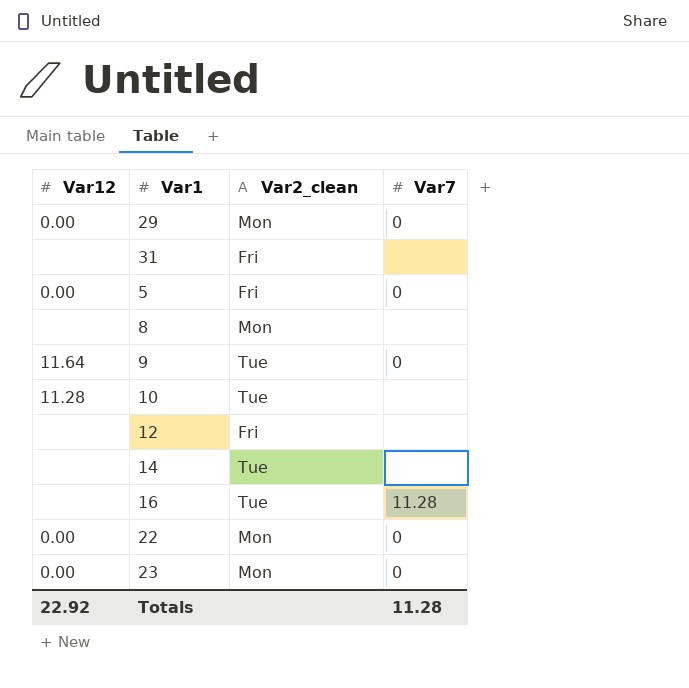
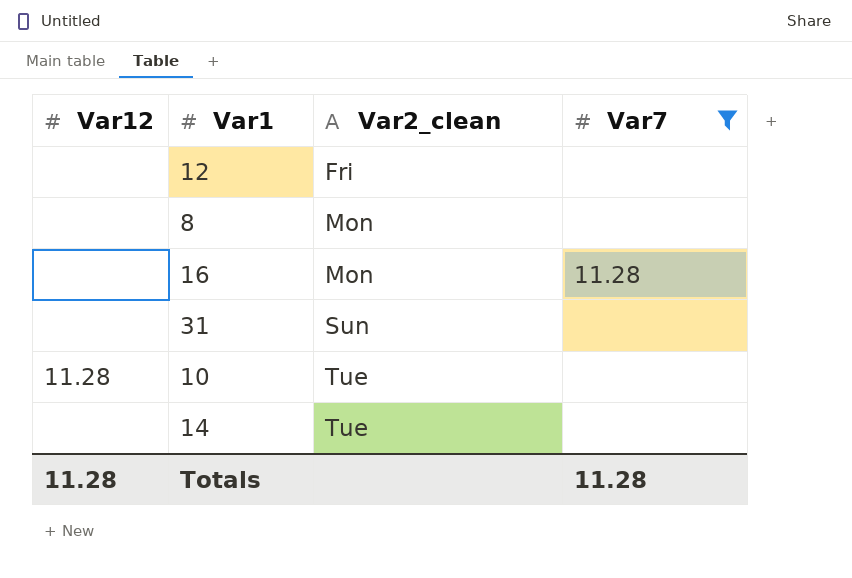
filter: none -> Var7 != 0
row order: none -> Var2_clean ascending
16 | Var2_clean: Tue -> Mon
31 | Var2_clean: Fri -> Sun
Totals | Var12: 22.92 -> 11.28

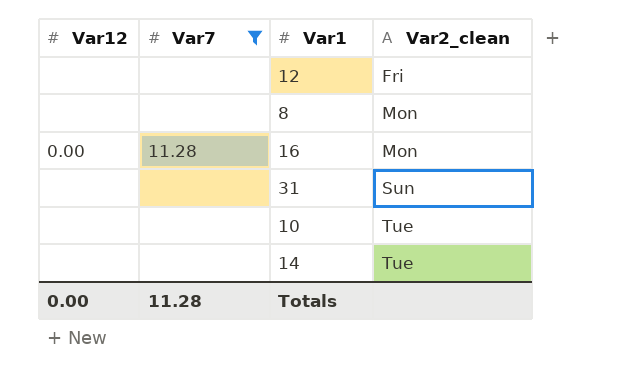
column Var7 | position: 4 -> 2
16 | Var12: none -> 0.00
10 | Var12: 11.28 -> none
Totals | Var12: 11.28 -> 0.00

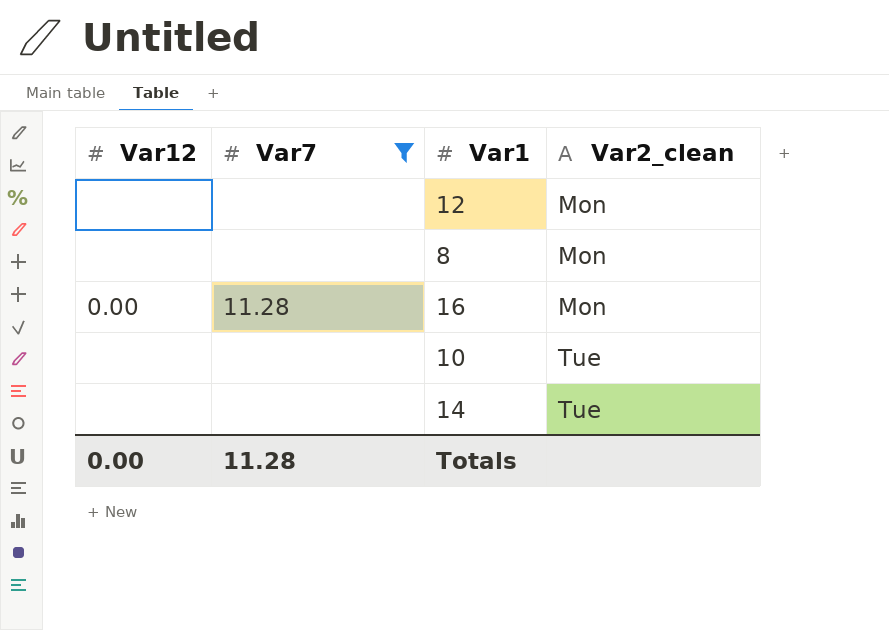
row 31: none | none | Sun -> none
12 | Var2_clean: Fri -> Mon

